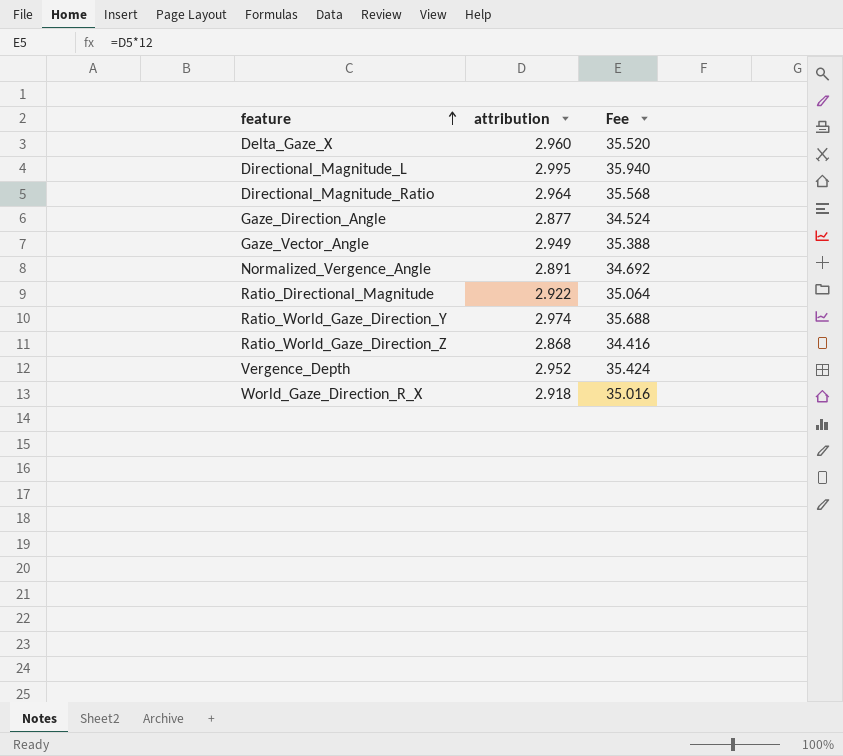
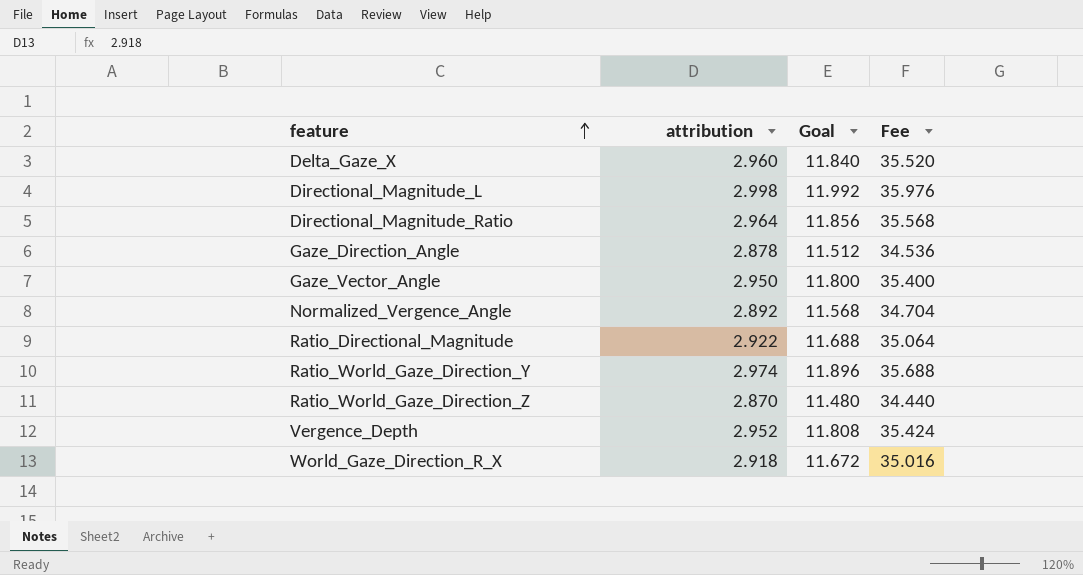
column Goal | formula: none -> [attribution] * 4
Directional_Magnitude_L | attribution: 2.995 -> 2.998
Directional_Magnitude_L | Fee: 35.940 -> 35.976
Gaze_Direction_Angle | attribution: 2.877 -> 2.878
Gaze_Direction_Angle | Fee: 34.524 -> 34.536
Gaze_Vector_Angle | attribution: 2.949 -> 2.950
Gaze_Vector_Angle | Fee: 35.388 -> 35.400
Normalized_Vergence_Angle | attribution: 2.891 -> 2.892
Normalized_Vergence_Angle | Fee: 34.692 -> 34.704
Ratio_World_Gaze_Direction_Z | attribution: 2.868 -> 2.870
Ratio_World_Gaze_Direction_Z | Fee: 34.416 -> 34.440

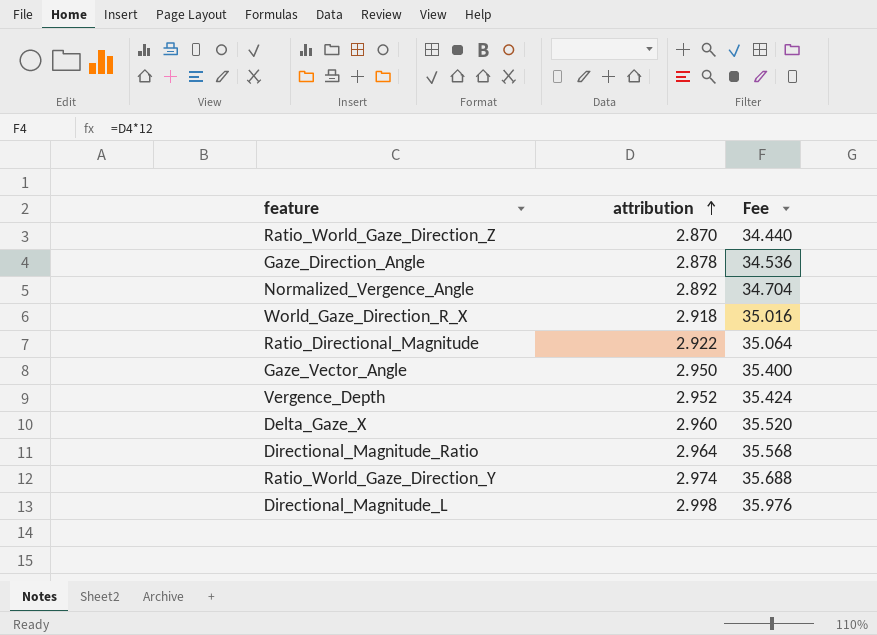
row order: feature ascending -> attribution ascending
column Goal | formula: [attribution] * 4 -> none

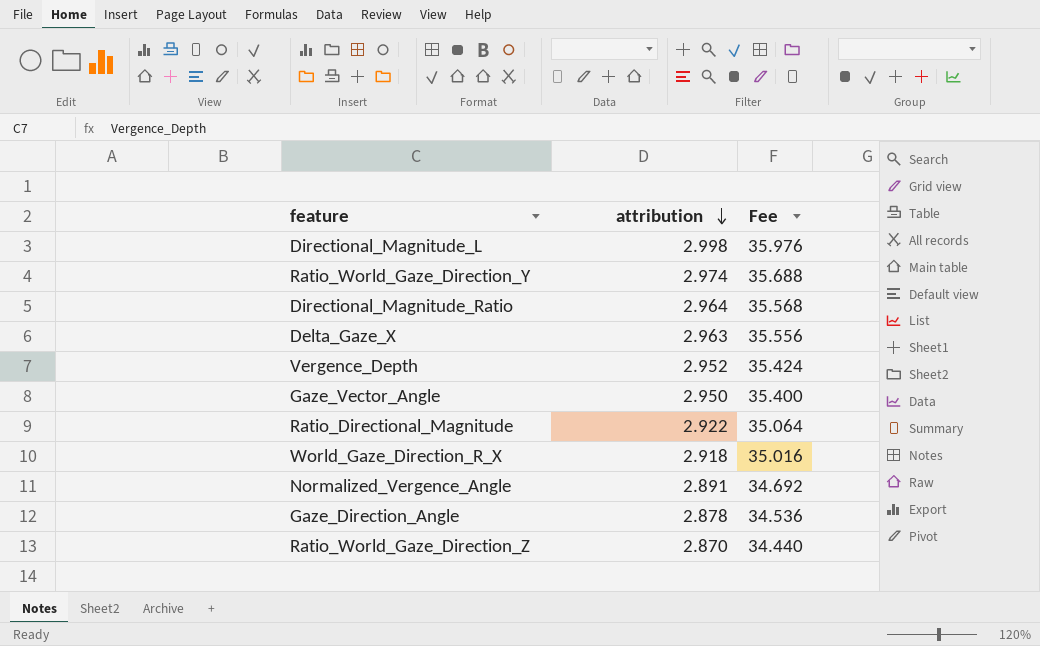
row order: attribution ascending -> attribution descending
Delta_Gaze_X | attribution: 2.960 -> 2.963
Delta_Gaze_X | Fee: 35.520 -> 35.556
Normalized_Vergence_Angle | attribution: 2.892 -> 2.891
Normalized_Vergence_Angle | Fee: 34.704 -> 34.692

